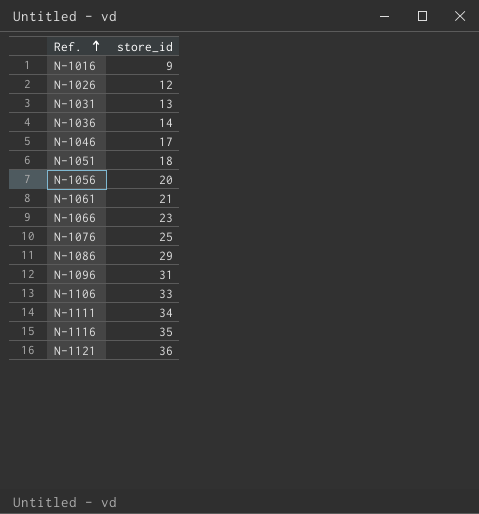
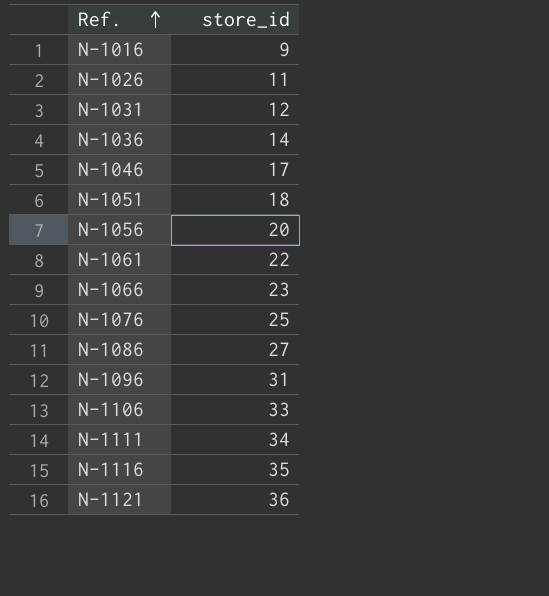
N-1026 | store_id: 12 -> 11
N-1031 | store_id: 13 -> 12
N-1061 | store_id: 21 -> 22
N-1086 | store_id: 29 -> 27

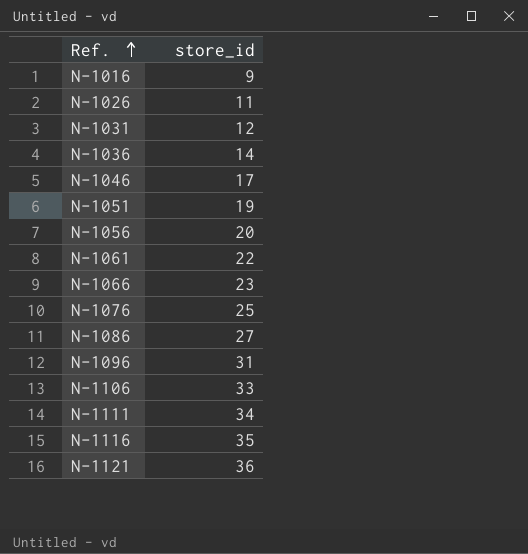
N-1051 | store_id: 18 -> 19

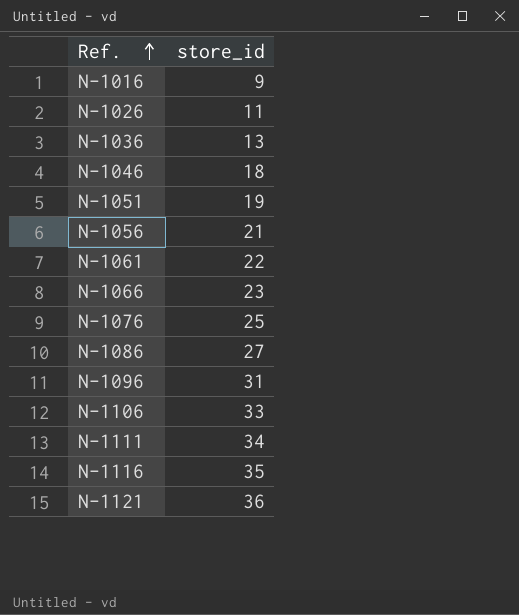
row N-1031: 12 -> none
N-1036 | store_id: 14 -> 13
N-1046 | store_id: 17 -> 18
N-1056 | store_id: 20 -> 21

